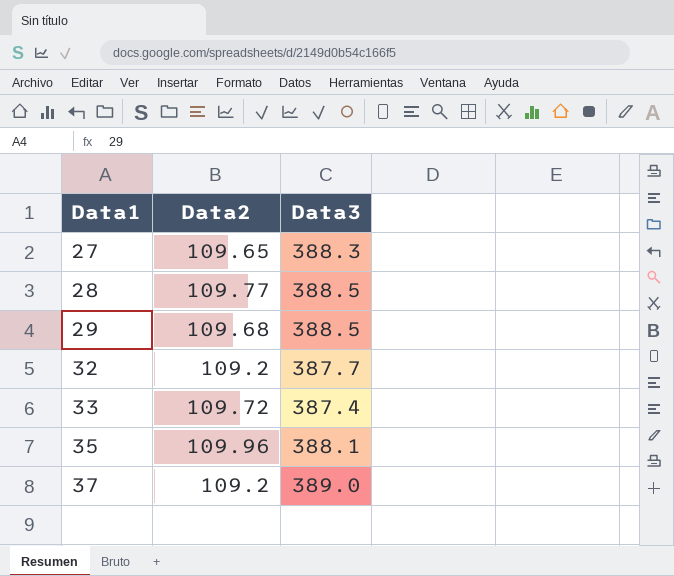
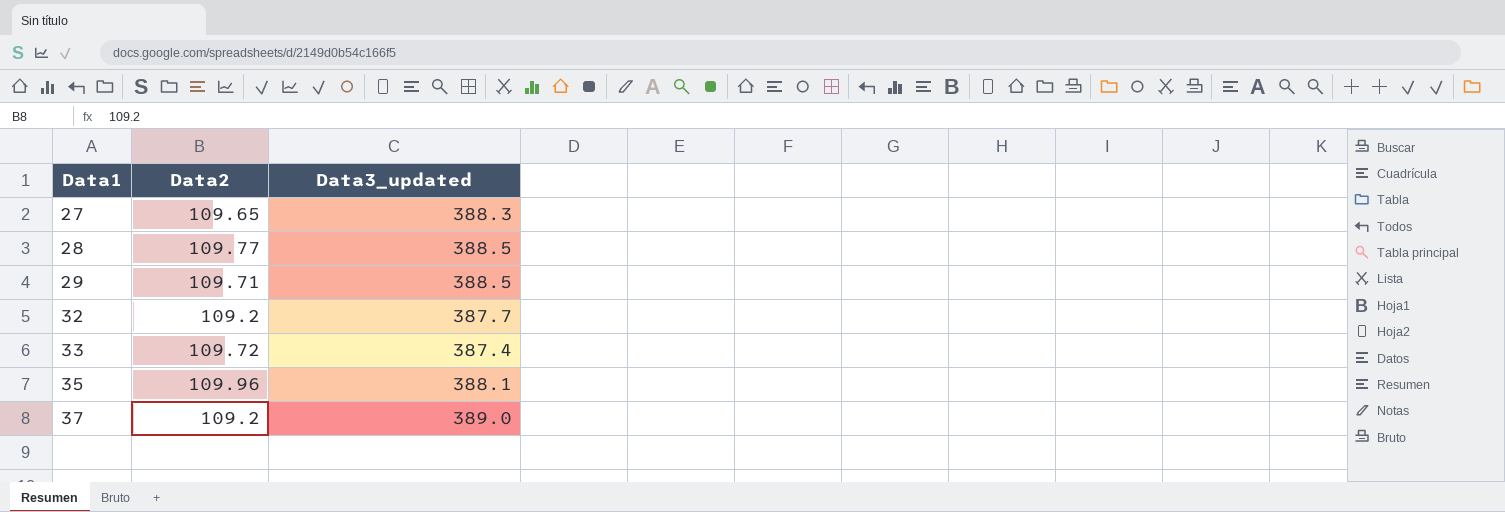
column name: Data3 -> Data3_updated
29 | Data2: 109.68 -> 109.71

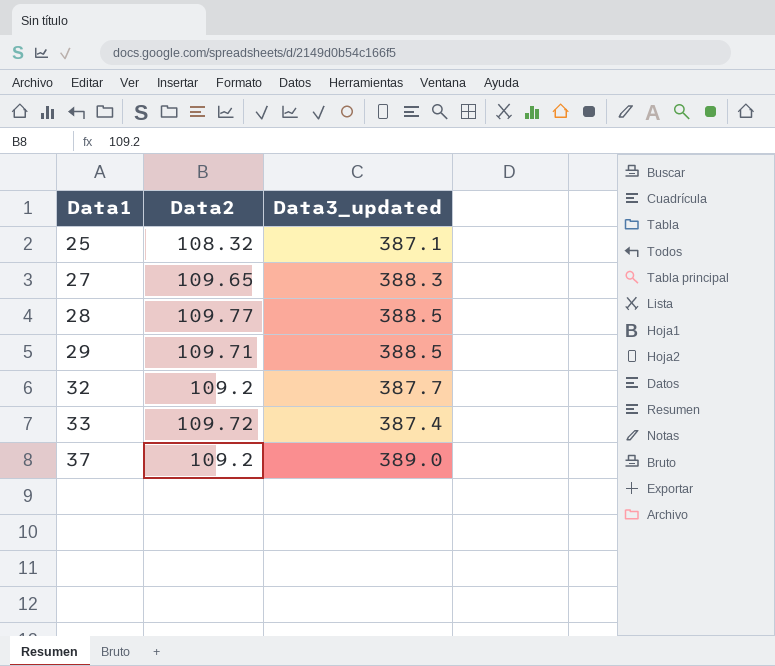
row 35: 109.96 | 388.1 -> none
row 25: none -> 108.32 | 387.1

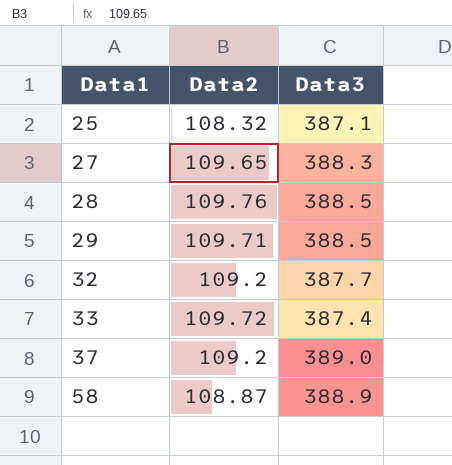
column name: Data3_updated -> Data3
28 | Data2: 109.77 -> 109.76
row 58: none -> 108.87 | 388.9

